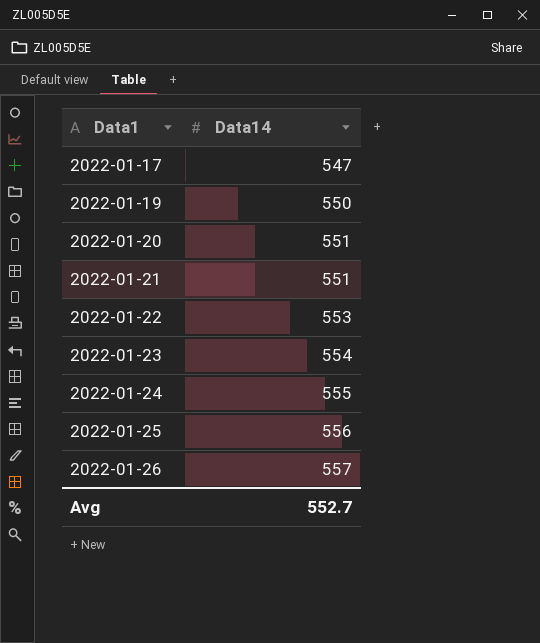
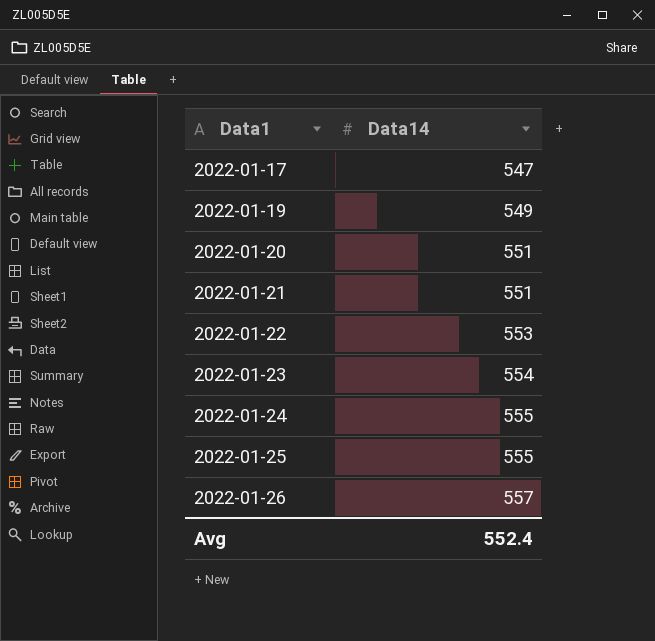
2022-01-19 | Data14: 550 -> 549
2022-01-25 | Data14: 556 -> 555
Avg | Data14: 552.7 -> 552.4

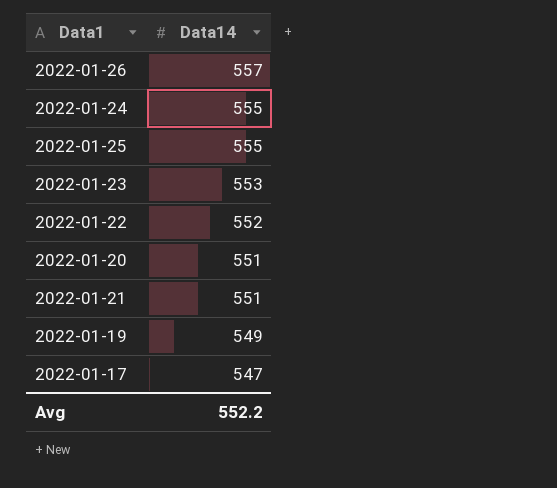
row order: Data1 ascending -> Data14 descending
2022-01-23 | Data14: 554 -> 553
2022-01-22 | Data14: 553 -> 552
Avg | Data14: 552.4 -> 552.2

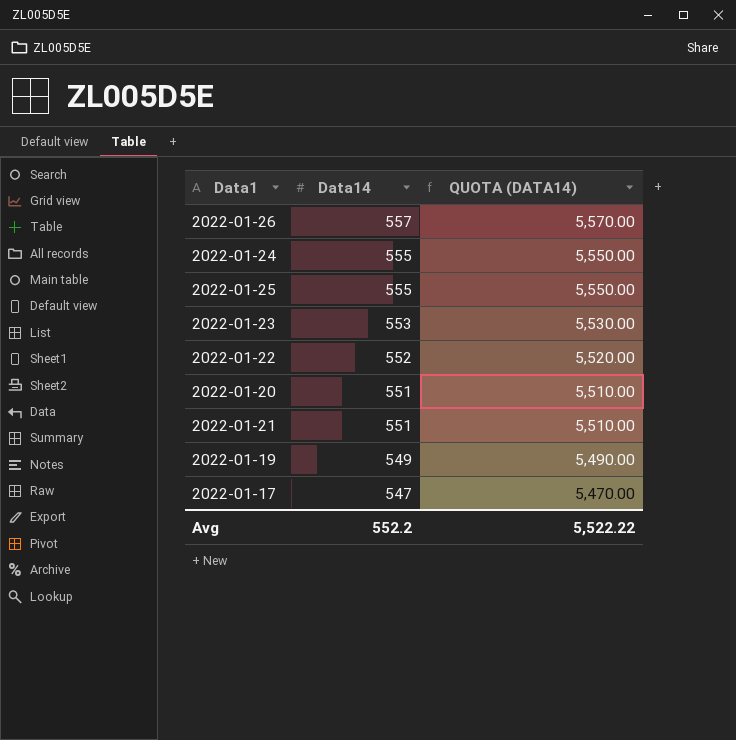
column QUOTA (DATA14) | formula: none -> [Data14] * 10

